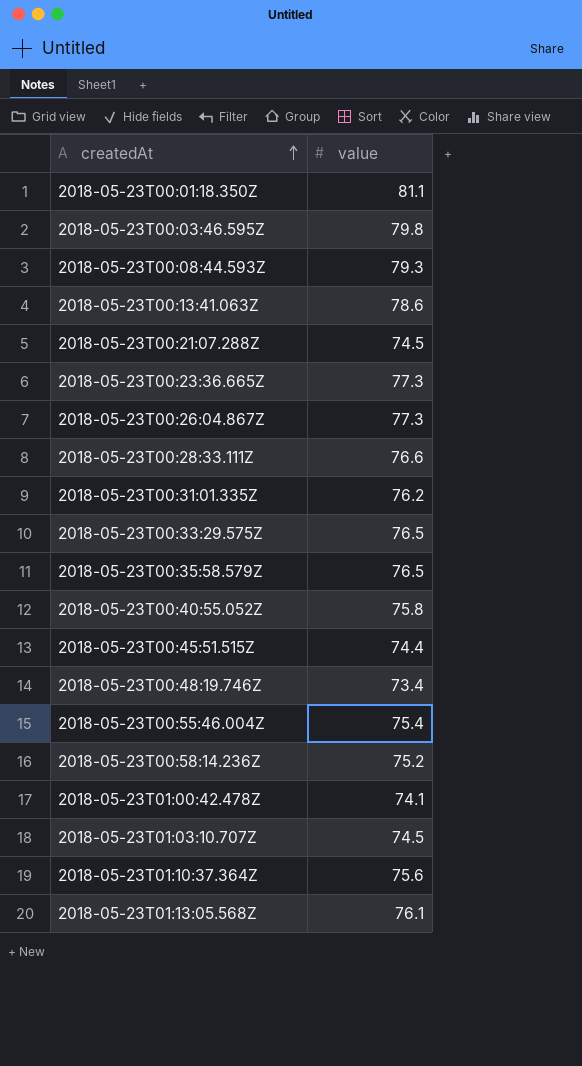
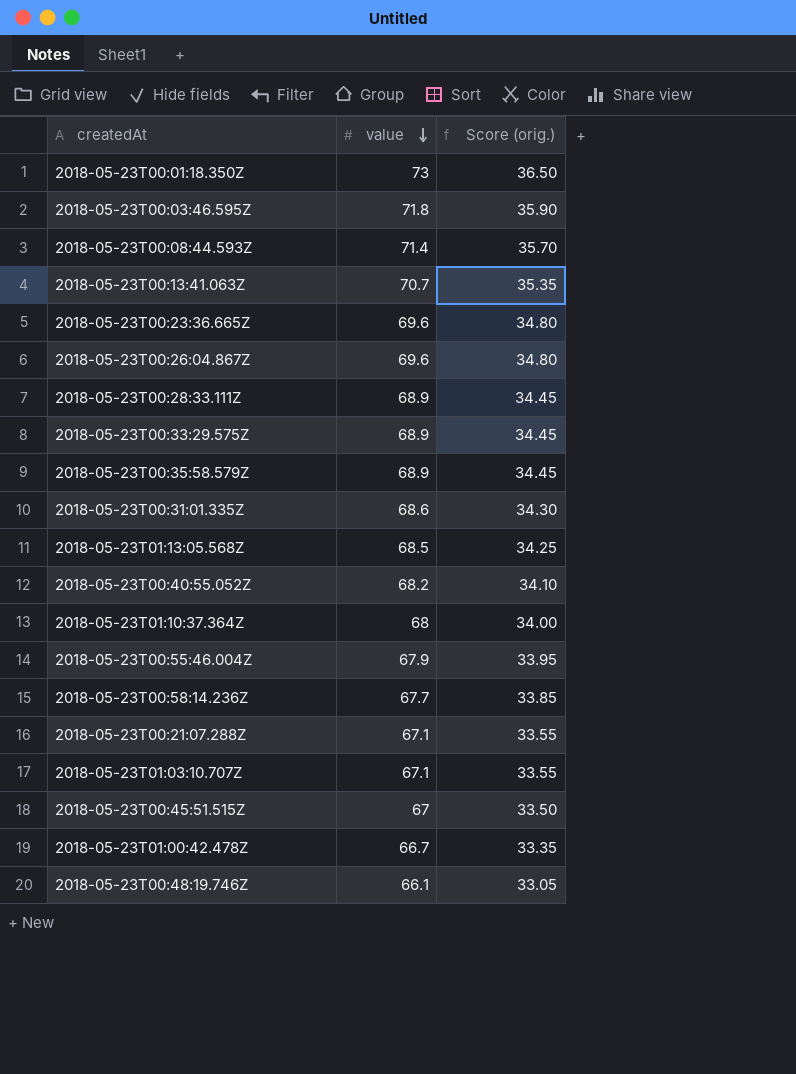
row order: createdAt ascending -> value descending
column Score (orig.) | formula: none -> [value] * 0.5
2018-05-23T00:01:18.350Z | value: 81.1 -> 73
2018-05-23T00:03:46.595Z | value: 79.8 -> 71.8
2018-05-23T00:08:44.593Z | value: 79.3 -> 71.4
2018-05-23T00:13:41.063Z | value: 78.6 -> 70.7
2018-05-23T00:23:36.665Z | value: 77.3 -> 69.6
2018-05-23T00:26:04.867Z | value: 77.3 -> 69.6
2018-05-23T00:28:33.111Z | value: 76.6 -> 68.9
2018-05-23T00:33:29.575Z | value: 76.5 -> 68.9
2018-05-23T00:35:58.579Z | value: 76.5 -> 68.9
2018-05-23T00:31:01.335Z | value: 76.2 -> 68.6
2018-05-23T01:13:05.568Z | value: 76.1 -> 68.5
2018-05-23T00:40:55.052Z | value: 75.8 -> 68.2
2018-05-23T01:10:37.364Z | value: 75.6 -> 68
2018-05-23T00:55:46.004Z | value: 75.4 -> 67.9
2018-05-23T00:58:14.236Z | value: 75.2 -> 67.7
2018-05-23T00:21:07.288Z | value: 74.5 -> 67.1
2018-05-23T01:03:10.707Z | value: 74.5 -> 67.1
2018-05-23T00:45:51.515Z | value: 74.4 -> 67
2018-05-23T01:00:42.478Z | value: 74.1 -> 66.7
2018-05-23T00:48:19.746Z | value: 73.4 -> 66.1

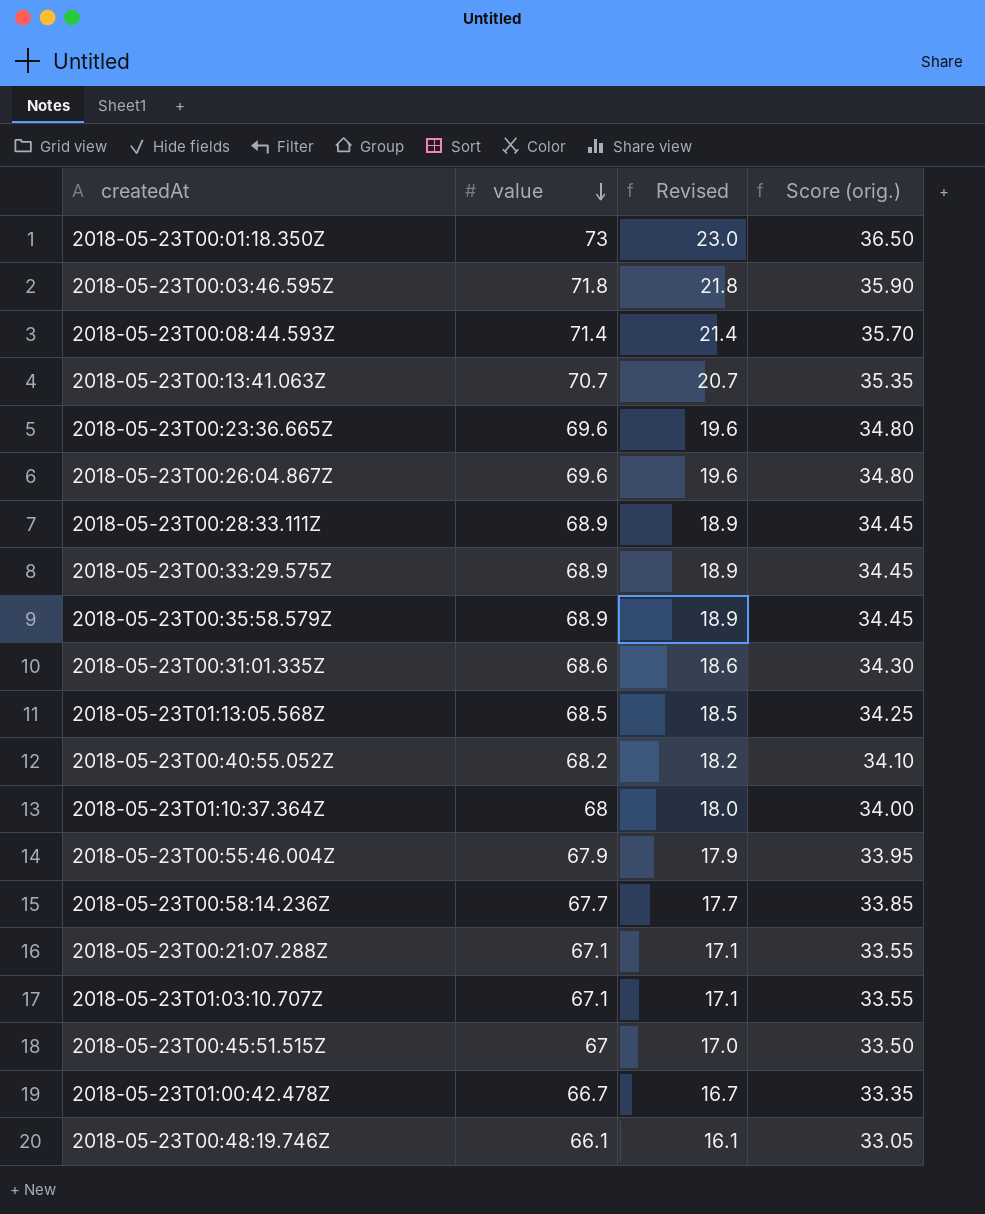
column Revised | formula: none -> [value] - 50

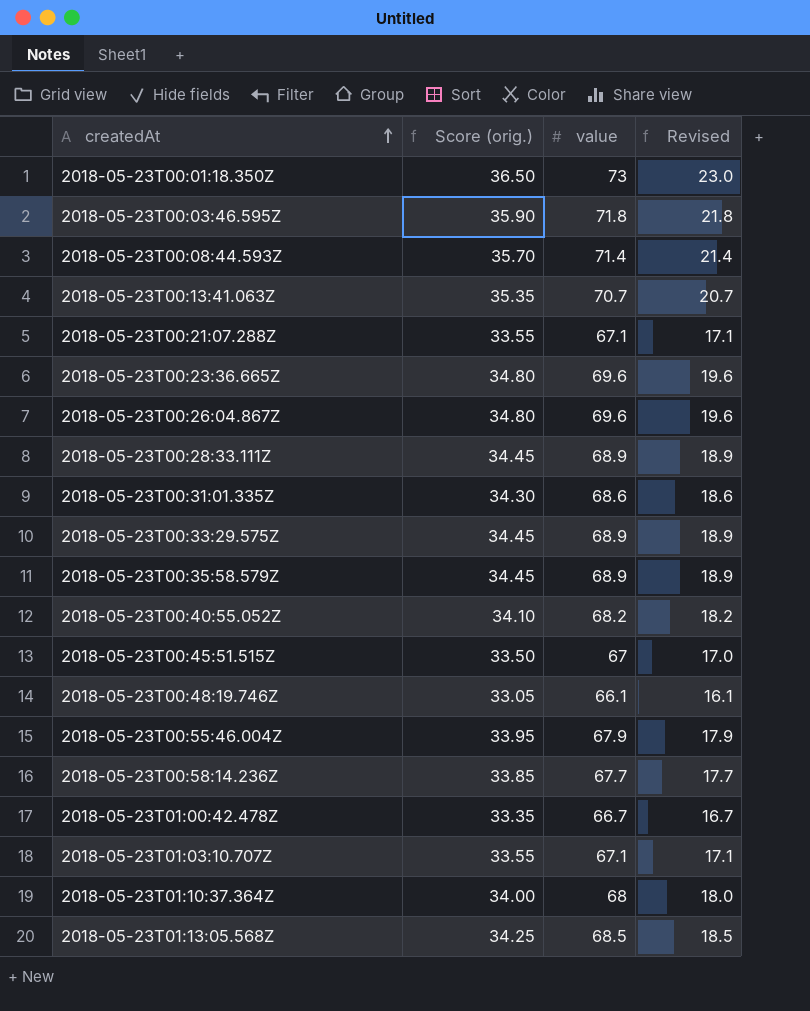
row order: value descending -> createdAt ascending
column Score (orig.) | position: 4 -> 2

